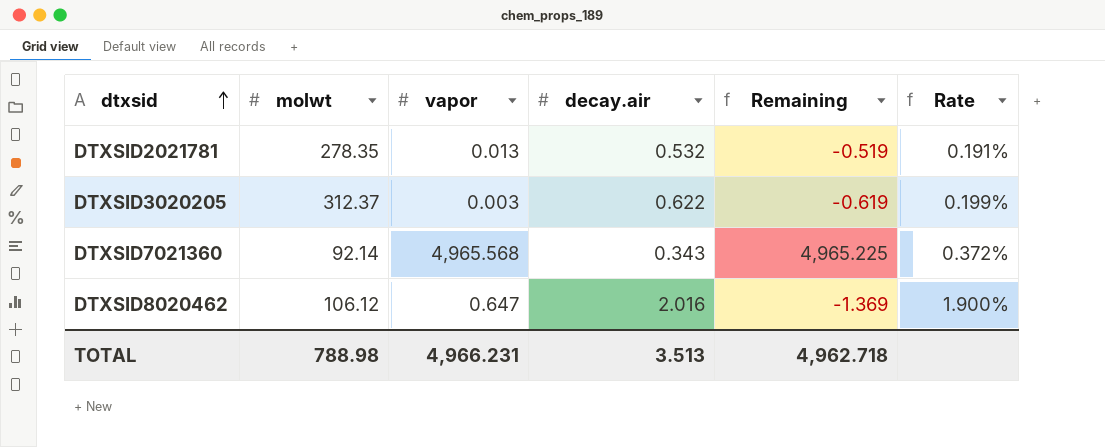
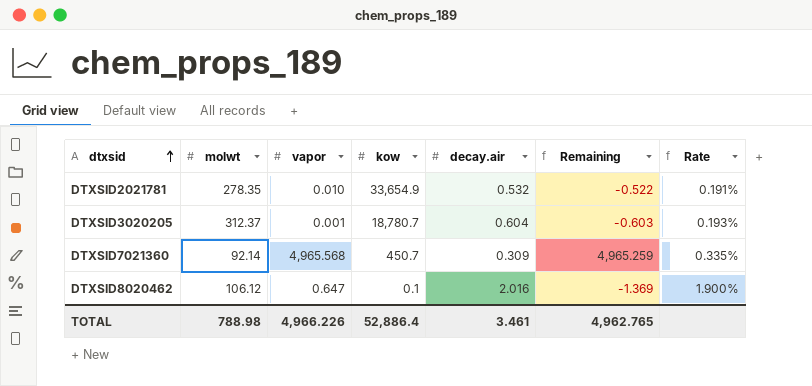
column kow | position: none -> 4
DTXSID2021781 | vapor: 0.013 -> 0.010
DTXSID2021781 | Remaining: -0.519 -> -0.522
DTXSID3020205 | vapor: 0.003 -> 0.001
DTXSID3020205 | decay.air: 0.622 -> 0.604
DTXSID3020205 | Remaining: -0.619 -> -0.603
DTXSID3020205 | Rate: 0.199% -> 0.193%
DTXSID7021360 | decay.air: 0.343 -> 0.309
DTXSID7021360 | Remaining: 4,965.225 -> 4,965.259
DTXSID7021360 | Rate: 0.372% -> 0.335%
TOTAL | vapor: 4,966.231 -> 4,966.226
TOTAL | decay.air: 3.513 -> 3.461
TOTAL | Remaining: 4,962.718 -> 4,962.765

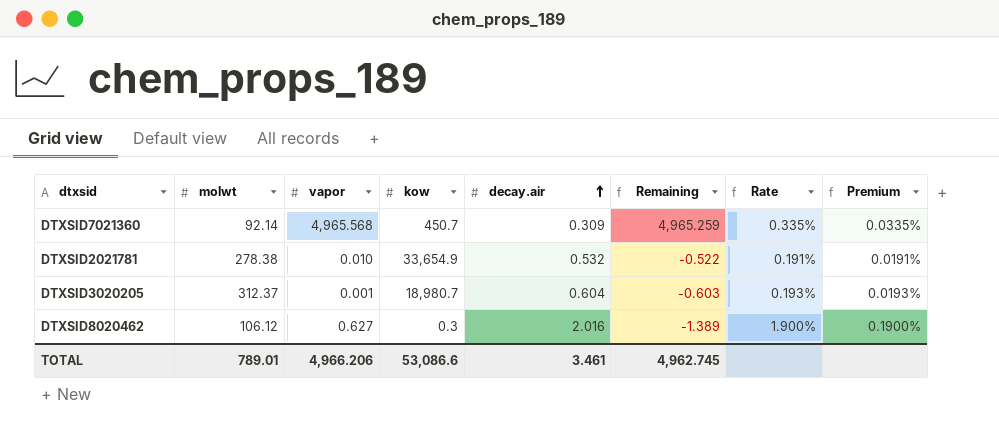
row order: dtxsid ascending -> decay.air ascending
column Premium | formula: none -> [Rate] * 0.1
DTXSID2021781 | molwt: 278.35 -> 278.38
DTXSID3020205 | kow: 18,780.7 -> 18,980.7
DTXSID8020462 | vapor: 0.647 -> 0.627
DTXSID8020462 | kow: 0.1 -> 0.3
DTXSID8020462 | Remaining: -1.369 -> -1.389
TOTAL | molwt: 788.98 -> 789.01
TOTAL | vapor: 4,966.226 -> 4,966.206
TOTAL | kow: 52,886.4 -> 53,086.6
TOTAL | Remaining: 4,962.765 -> 4,962.745

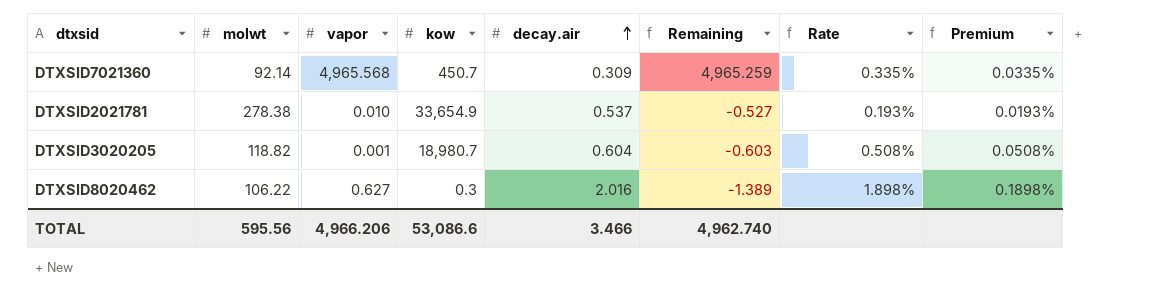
DTXSID2021781 | decay.air: 0.532 -> 0.537
DTXSID2021781 | Remaining: -0.522 -> -0.527
DTXSID2021781 | Rate: 0.191% -> 0.193%
DTXSID2021781 | Premium: 0.0191% -> 0.0193%
DTXSID3020205 | molwt: 312.37 -> 118.82
DTXSID3020205 | Rate: 0.193% -> 0.508%
DTXSID3020205 | Premium: 0.0193% -> 0.0508%
DTXSID8020462 | molwt: 106.12 -> 106.22
DTXSID8020462 | Rate: 1.900% -> 1.898%
DTXSID8020462 | Premium: 0.1900% -> 0.1898%
TOTAL | molwt: 789.01 -> 595.56
TOTAL | decay.air: 3.461 -> 3.466
TOTAL | Remaining: 4,962.745 -> 4,962.740

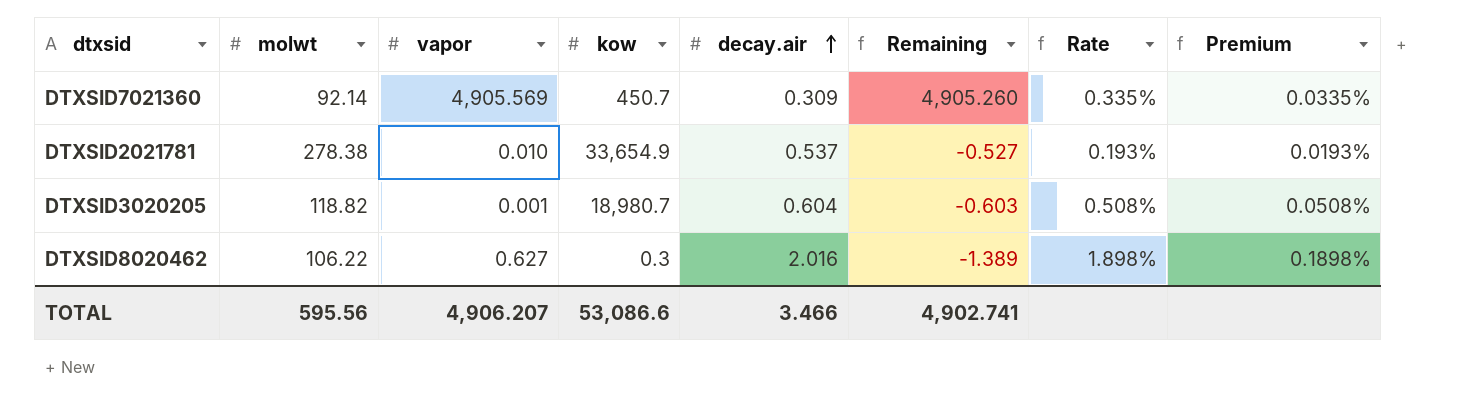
DTXSID7021360 | vapor: 4,965.568 -> 4,905.569
DTXSID7021360 | Remaining: 4,965.259 -> 4,905.260
TOTAL | vapor: 4,966.206 -> 4,906.207
TOTAL | Remaining: 4,962.740 -> 4,902.741

